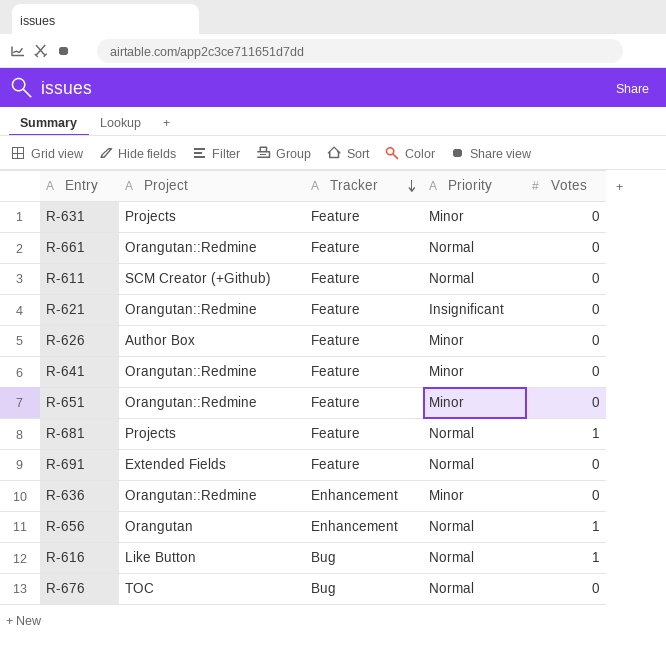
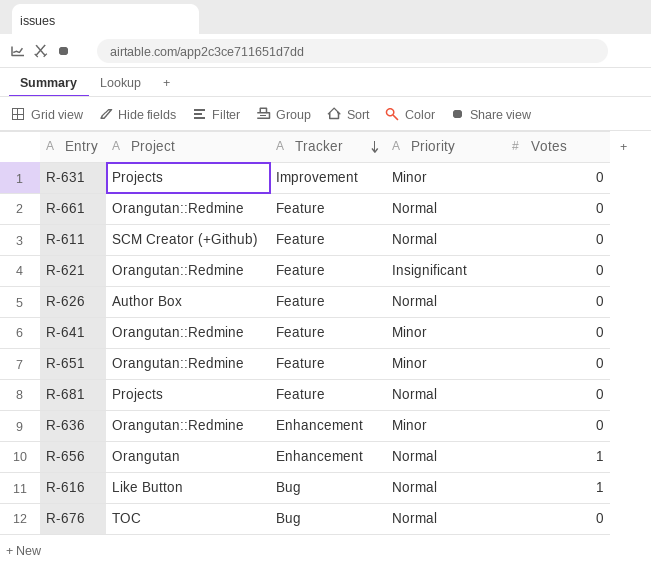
row R-691: Extended Fields | Feature | Normal | 0 -> none
R-631 | Tracker: Feature -> Improvement
R-626 | Priority: Minor -> Normal
R-681 | Votes: 1 -> 0

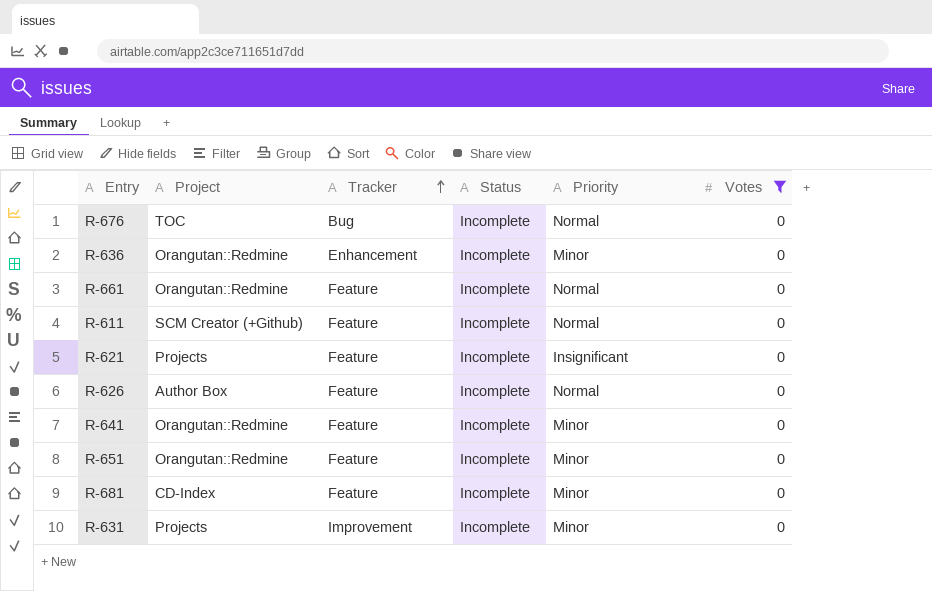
filter: none -> Votes = 0
row order: Tracker descending -> Tracker ascending
column Status | position: none -> 4
R-621 | Project: Orangutan::Redmine -> Projects
R-681 | Project: Projects -> CD-Index
R-681 | Priority: Normal -> Minor

